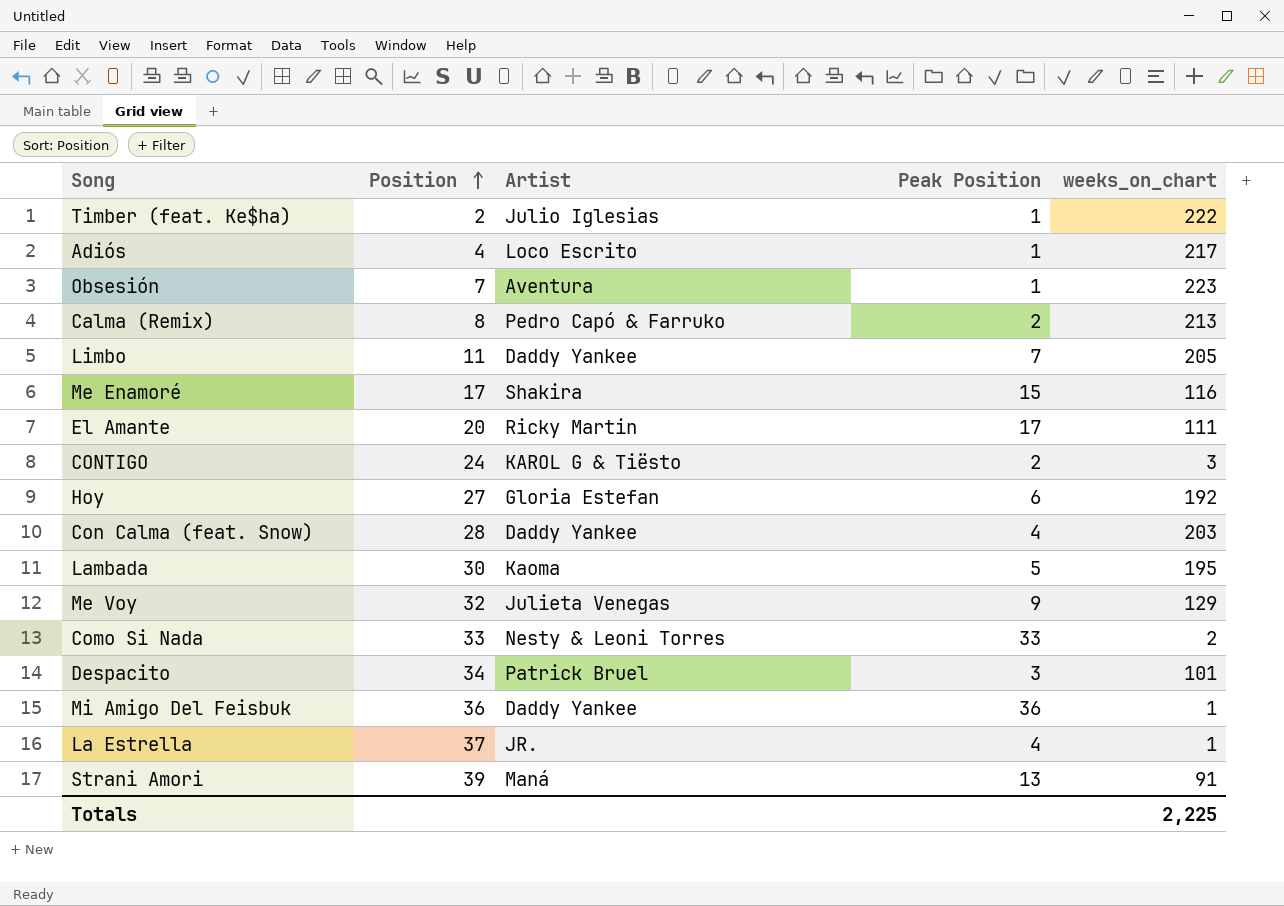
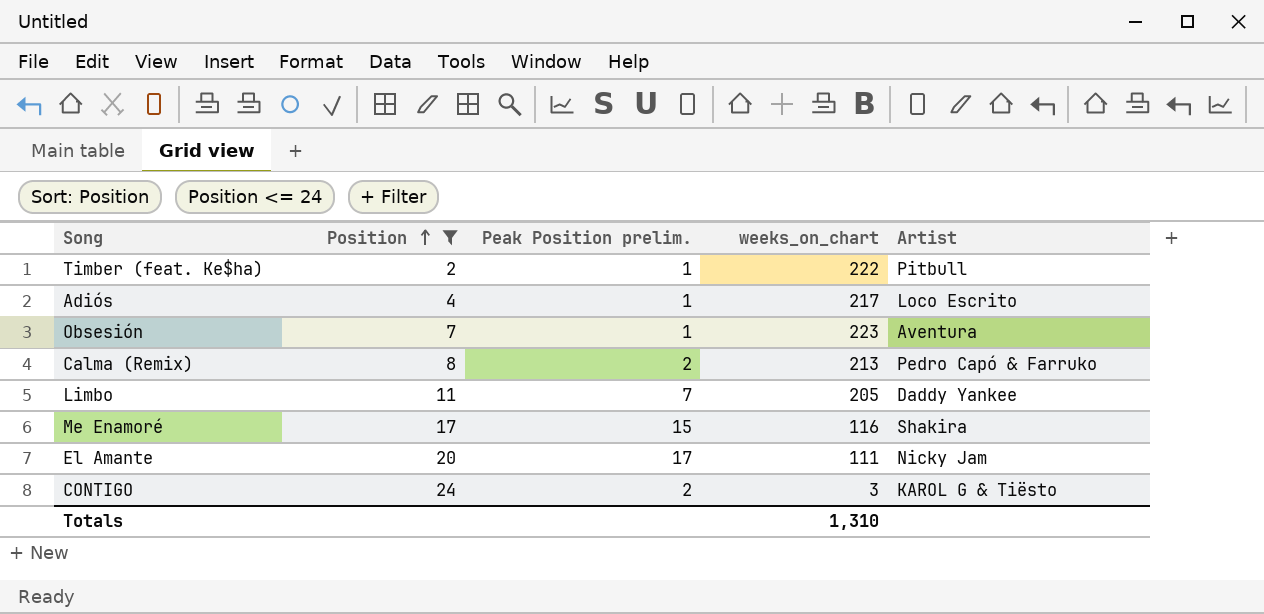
filter: none -> Position <= 24
column name: Peak Position -> Peak Position prelim.
column Artist | position: 3 -> 5
Timber (feat. Ke$ha) | Artist: Julio Iglesias -> Pitbull
El Amante | Artist: Ricky Martin -> Nicky Jam
Totals | weeks_on_chart: 2,225 -> 1,310

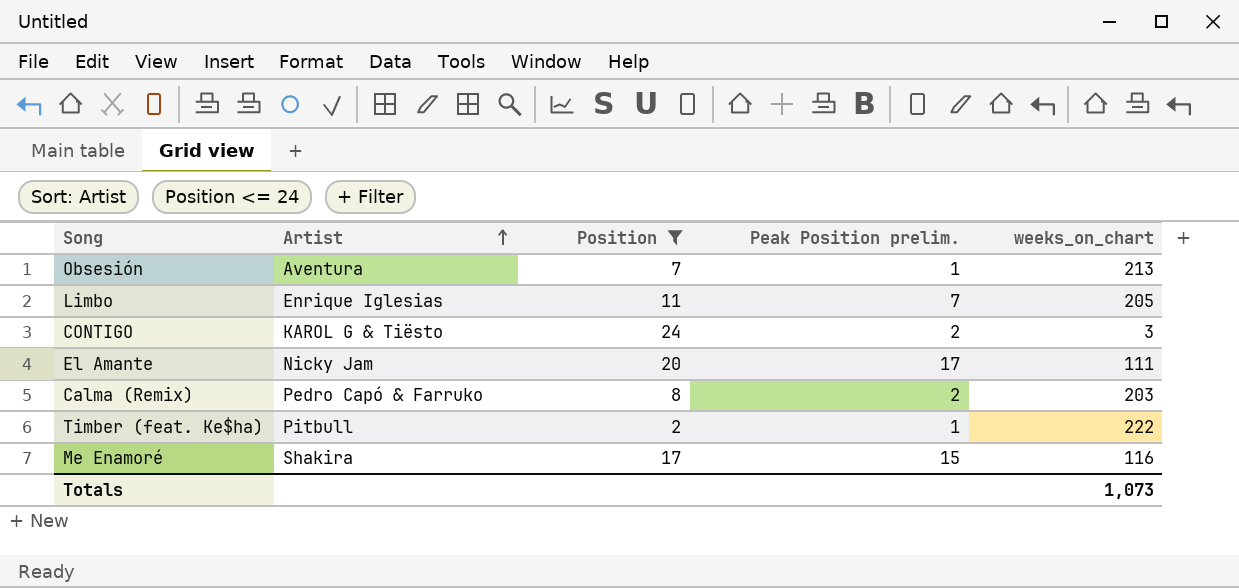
row order: Position ascending -> Artist ascending
column Artist | position: 5 -> 2
row Adiós: 4 | 1 | 217 | Loco Escrito -> none
Obsesión | weeks_on_chart: 223 -> 213
Limbo | Artist: Daddy Yankee -> Enrique Iglesias
Calma (Remix) | weeks_on_chart: 213 -> 203
Totals | weeks_on_chart: 1,310 -> 1,073

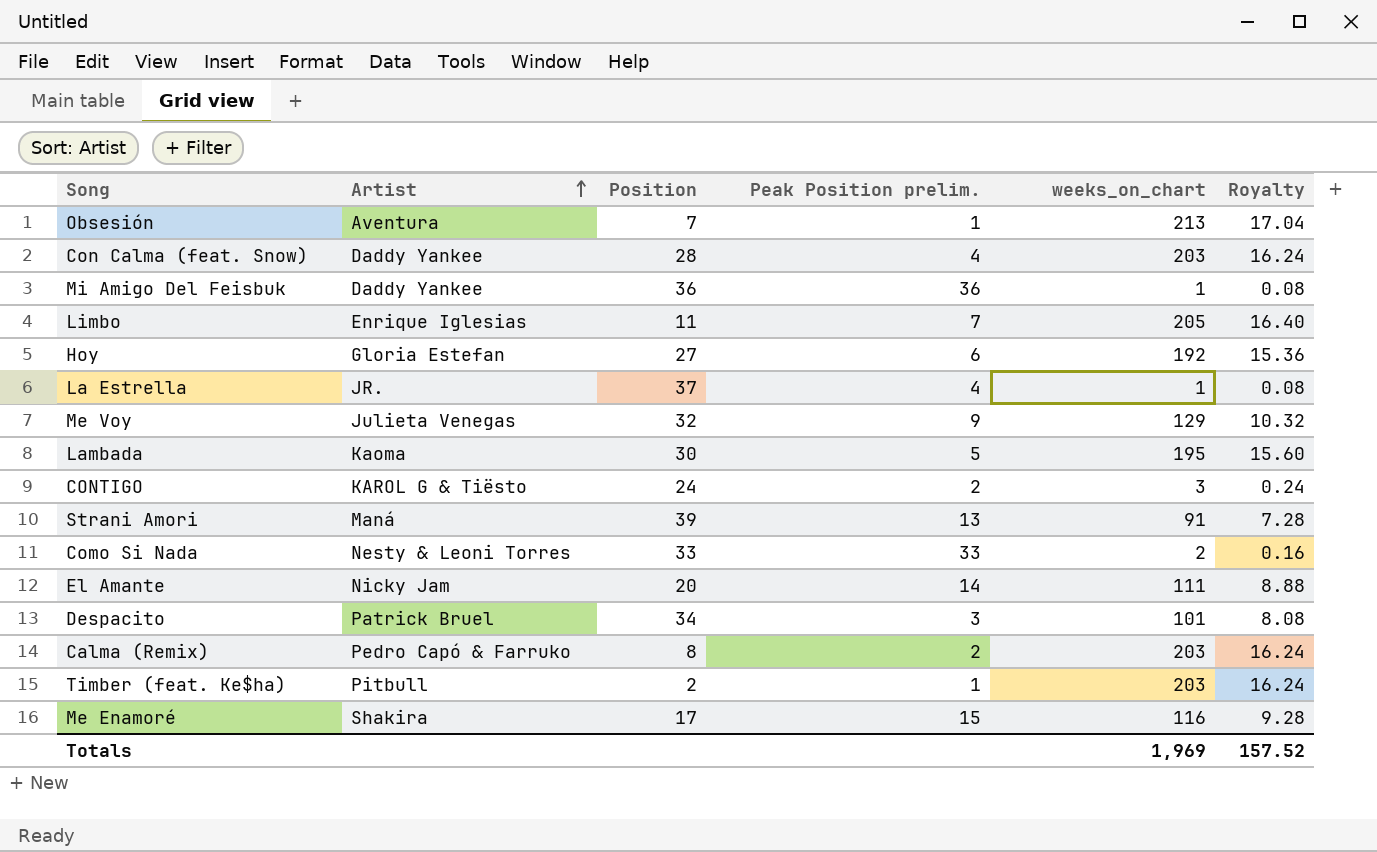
filter: Position <= 24 -> none
column Royalty | formula: none -> [weeks_on_chart] * 0.08
El Amante | Peak Position prelim.: 17 -> 14
Timber (feat. Ke$ha) | weeks_on_chart: 222 -> 203
Totals | weeks_on_chart: 1,073 -> 1,969

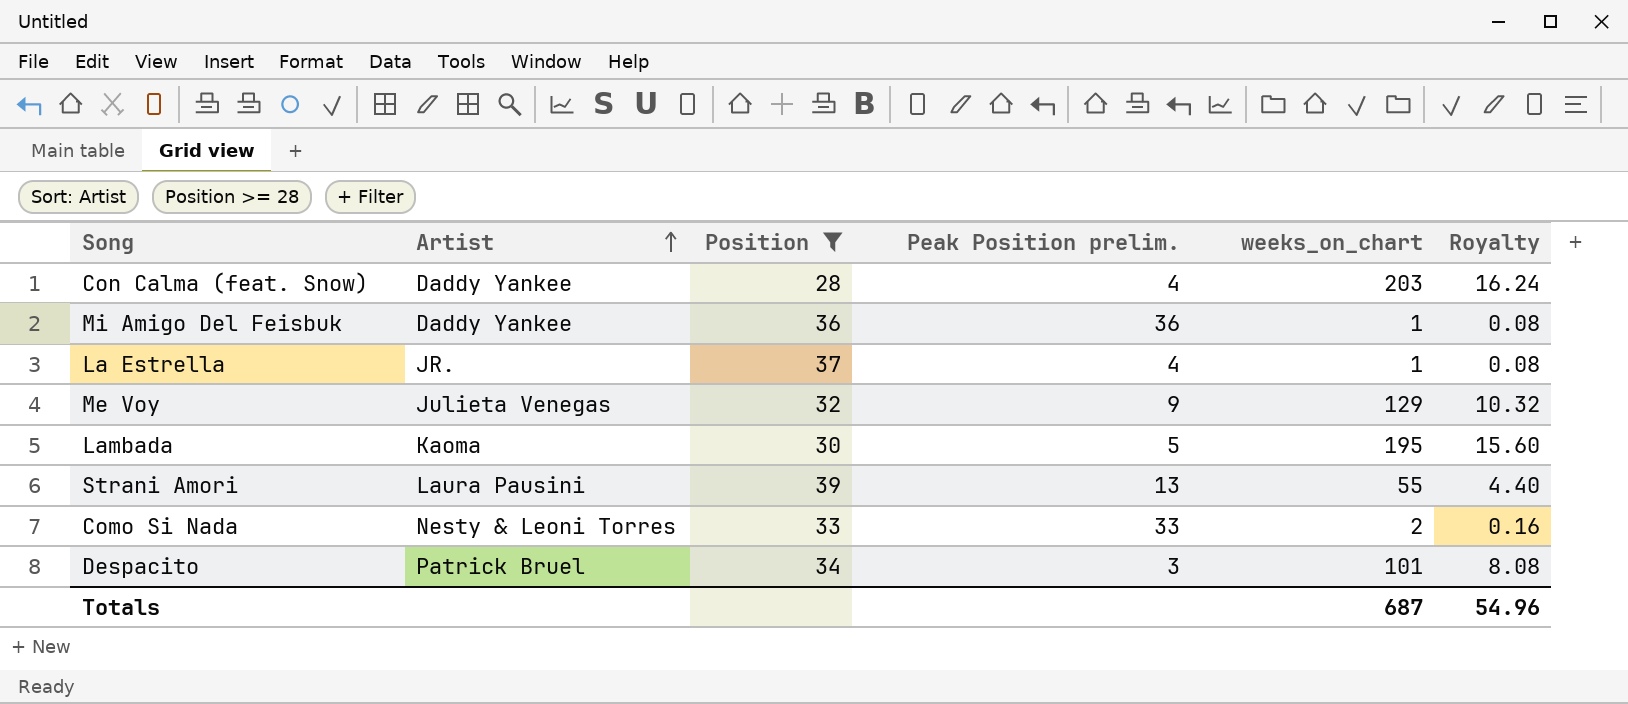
filter: none -> Position >= 28
Strani Amori | Artist: Maná -> Laura Pausini
Strani Amori | weeks_on_chart: 91 -> 55
Strani Amori | Royalty: 7.28 -> 4.40
Totals | weeks_on_chart: 1,969 -> 687
Totals | Royalty: 157.52 -> 54.96

